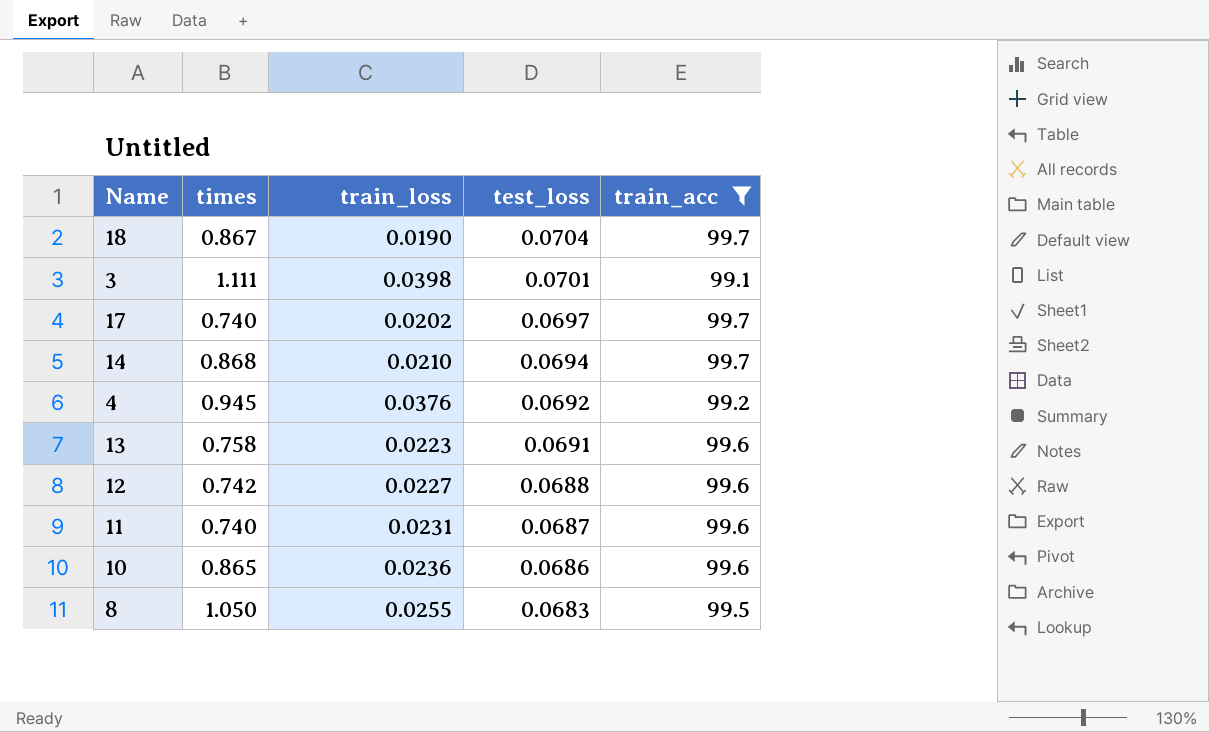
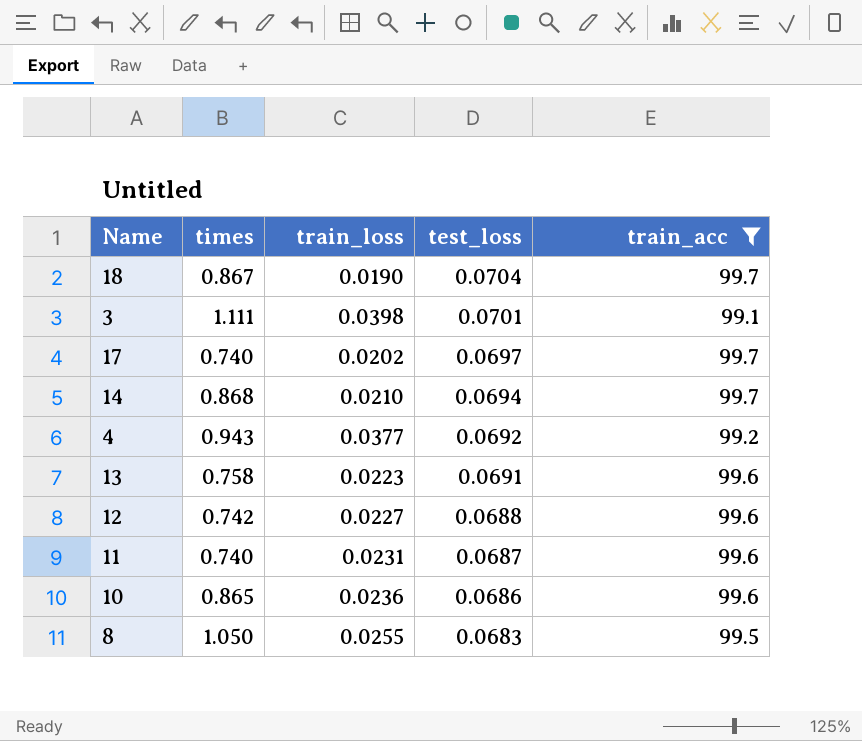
4 | times: 0.945 -> 0.943
4 | train_loss: 0.0376 -> 0.0377

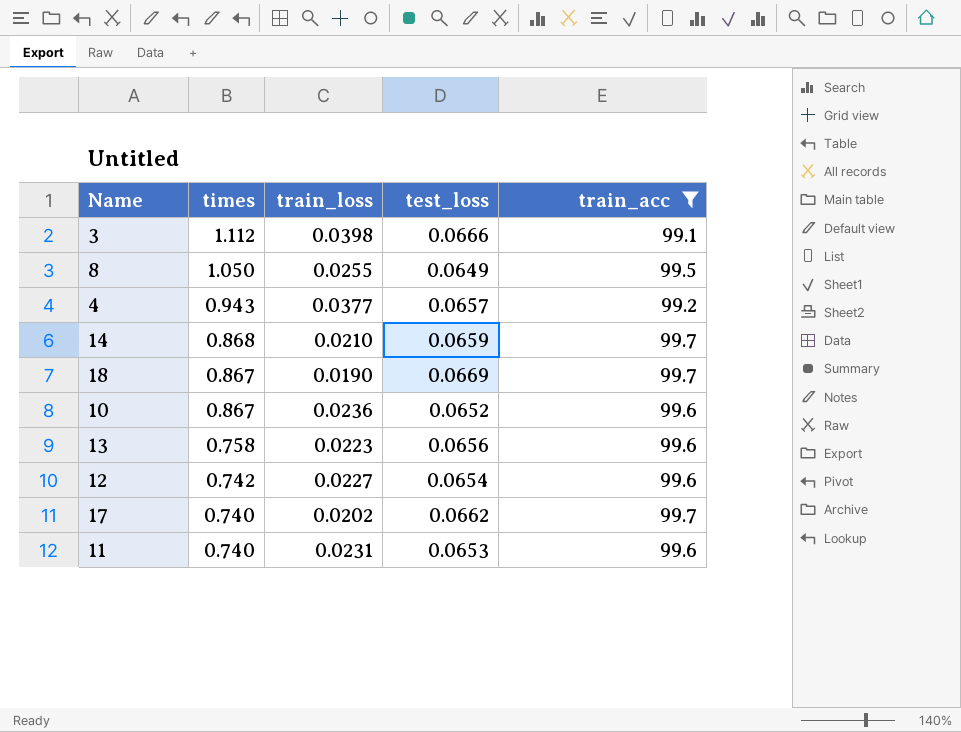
row order: test_loss descending -> times descending
3 | times: 1.111 -> 1.112
3 | test_loss: 0.0701 -> 0.0666
8 | test_loss: 0.0683 -> 0.0649
4 | test_loss: 0.0692 -> 0.0657
14 | test_loss: 0.0694 -> 0.0659
18 | test_loss: 0.0704 -> 0.0669
10 | times: 0.865 -> 0.867
10 | test_loss: 0.0686 -> 0.0652
13 | test_loss: 0.0691 -> 0.0656
12 | test_loss: 0.0688 -> 0.0654
17 | test_loss: 0.0697 -> 0.0662
11 | test_loss: 0.0687 -> 0.0653

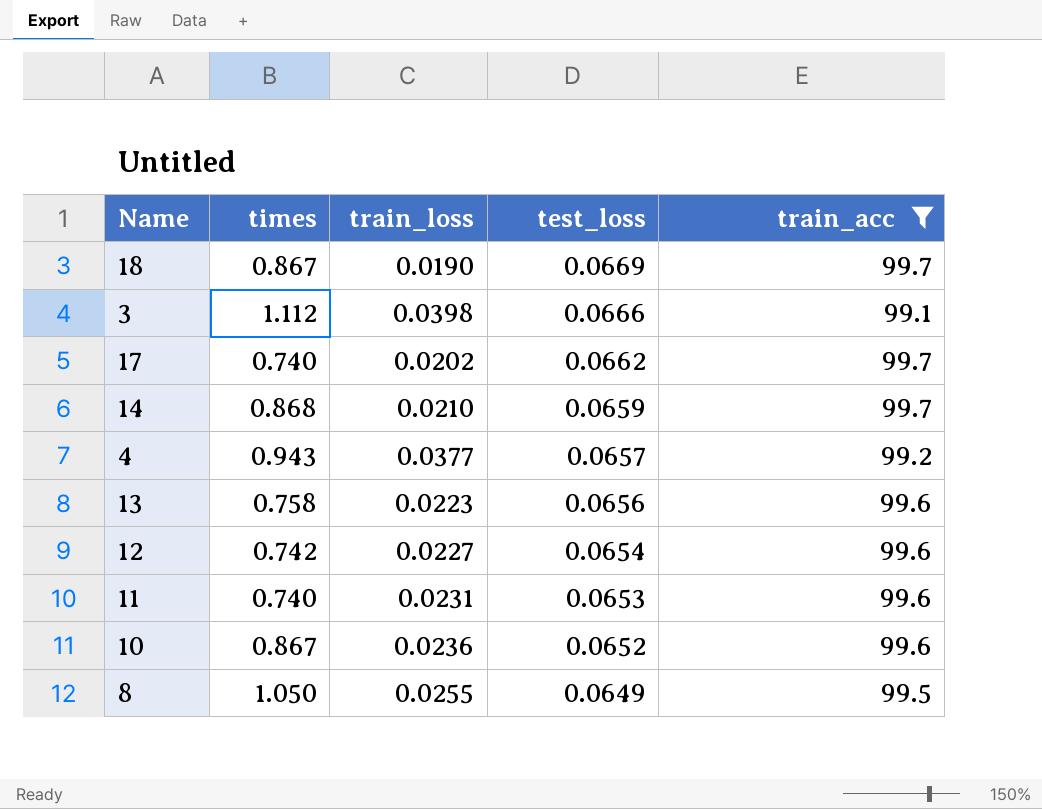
row order: times descending -> test_loss descending

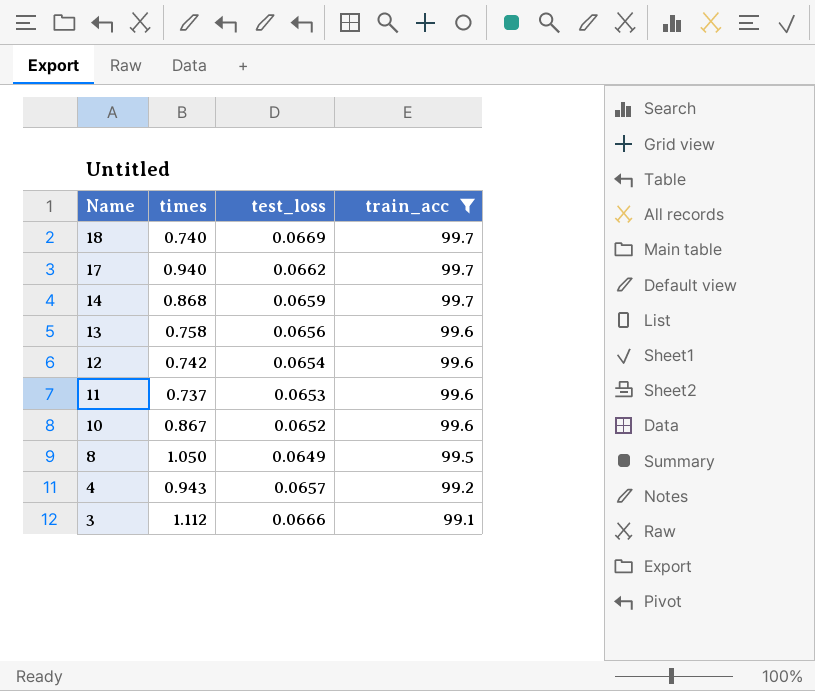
row order: test_loss descending -> Name descending
column train_loss | position: 3 -> none
18 | times: 0.867 -> 0.740
17 | times: 0.740 -> 0.940
11 | times: 0.740 -> 0.737

